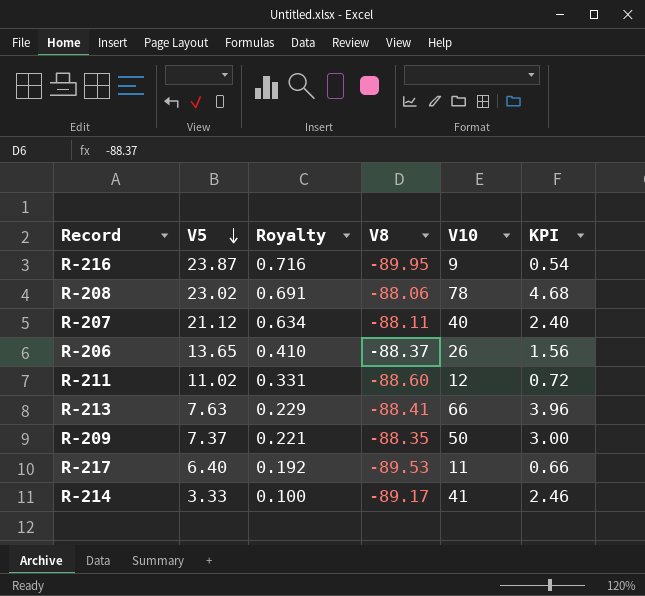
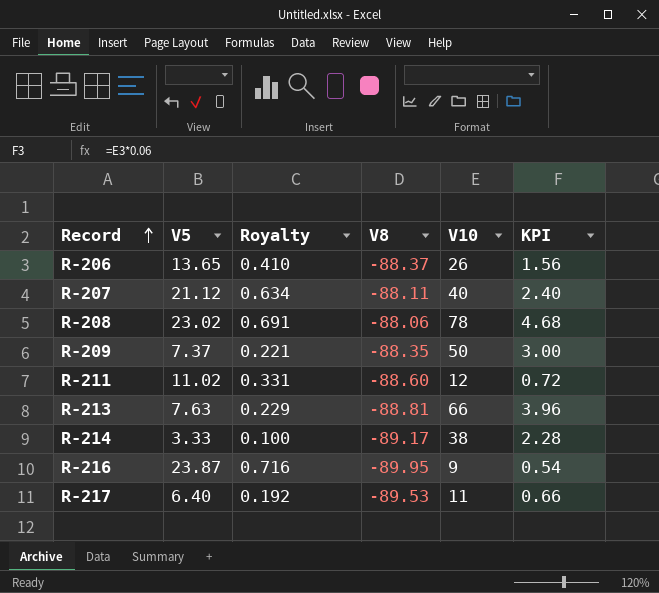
row order: V5 descending -> Record ascending
R-213 | V8: -88.41 -> -88.81
R-214 | V10: 41 -> 38
R-214 | KPI: 2.46 -> 2.28

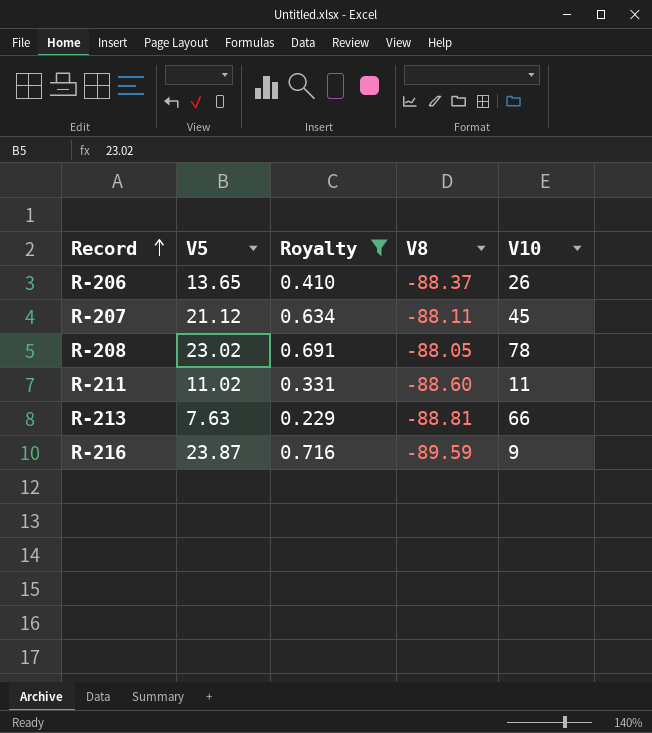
filter: none -> Royalty >= 0.229
column KPI | formula: [V10] * 0.06 -> none
R-207 | V10: 40 -> 45
R-208 | V8: -88.06 -> -88.05
R-211 | V10: 12 -> 11
R-216 | V8: -89.95 -> -89.59

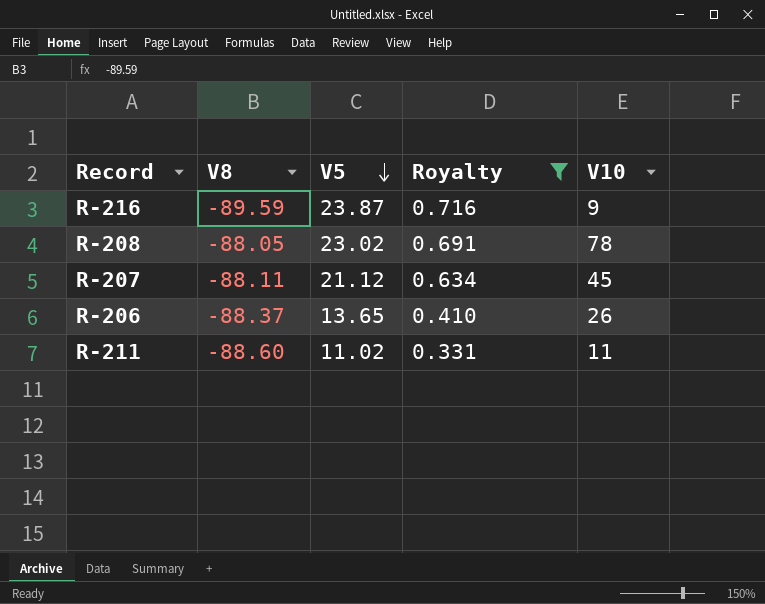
row order: Record ascending -> V5 descending
column V8 | position: 4 -> 2
row R-213: 7.63 | 0.229 | -88.81 | 66 -> none

